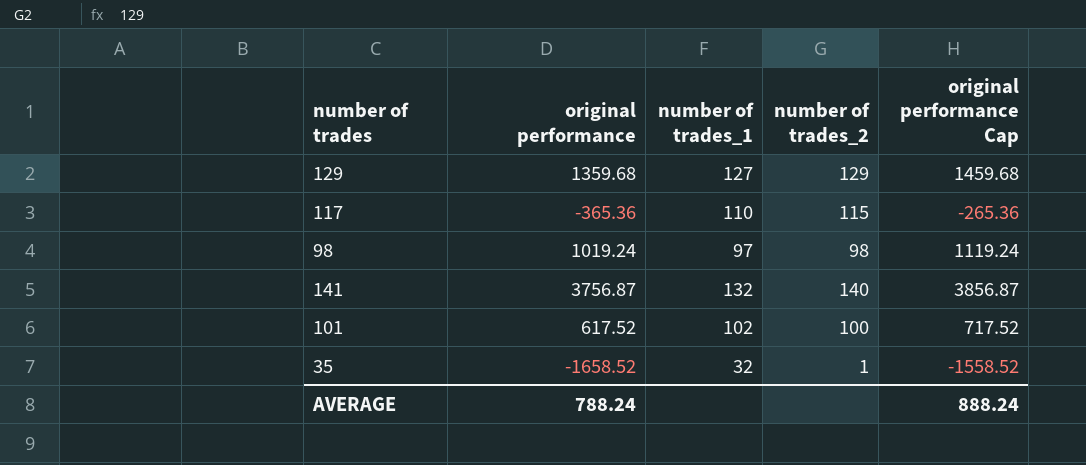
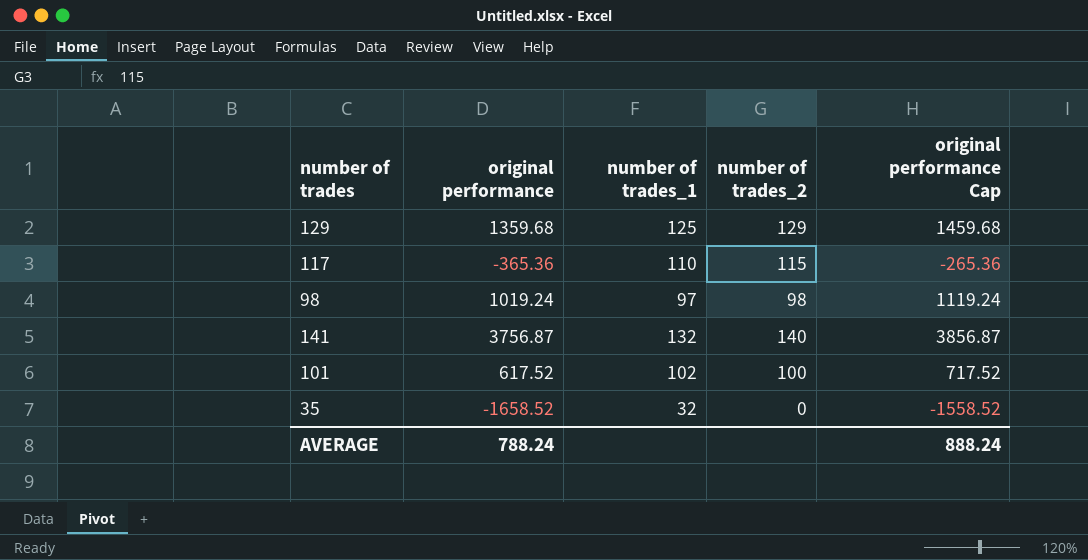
129 | number of trades_1: 127 -> 125
35 | number of trades_2: 1 -> 0

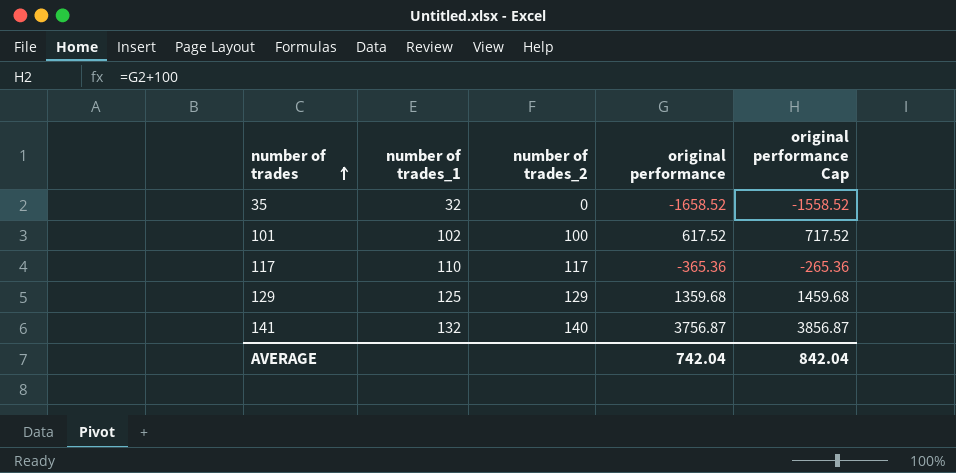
row order: none -> number of trades ascending
column original performance | position: 2 -> 4
row 98: 1019.24 | 97 | 98 | 1119.24 -> none
117 | number of trades_2: 115 -> 117
AVERAGE | original performance: 788.24 -> 742.04
AVERAGE | original performance Cap: 888.24 -> 842.04

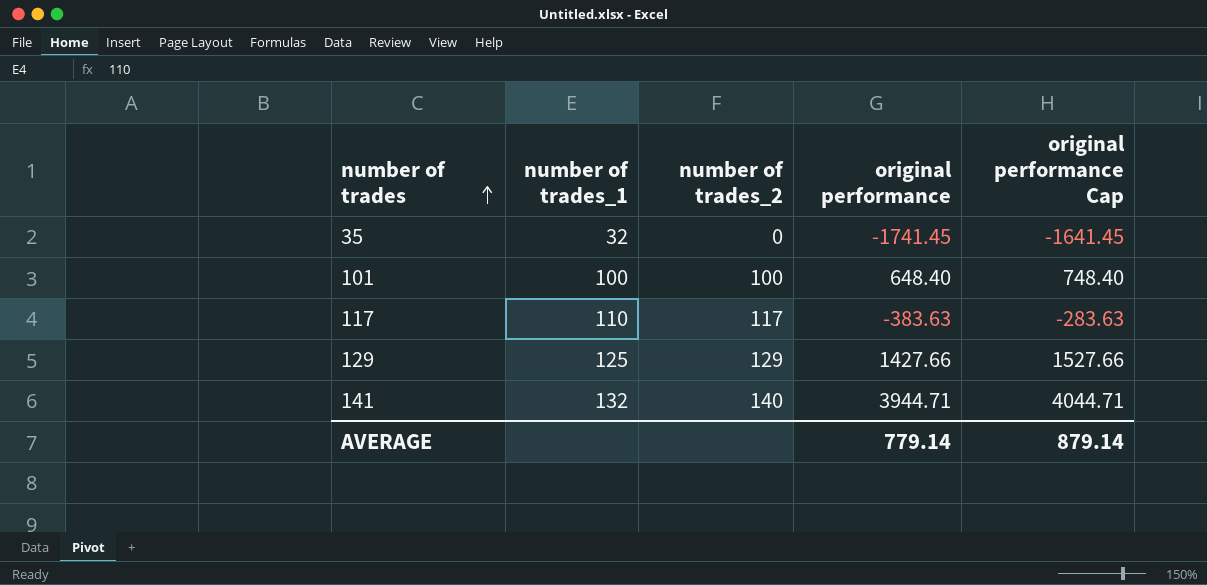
35 | original performance: -1658.52 -> -1741.45
35 | original performance Cap: -1558.52 -> -1641.45
101 | number of trades_1: 102 -> 100
101 | original performance: 617.52 -> 648.40
101 | original performance Cap: 717.52 -> 748.40
117 | original performance: -365.36 -> -383.63
117 | original performance Cap: -265.36 -> -283.63
129 | original performance: 1359.68 -> 1427.66
129 | original performance Cap: 1459.68 -> 1527.66
141 | original performance: 3756.87 -> 3944.71
141 | original performance Cap: 3856.87 -> 4044.71
AVERAGE | original performance: 742.04 -> 779.14
AVERAGE | original performance Cap: 842.04 -> 879.14

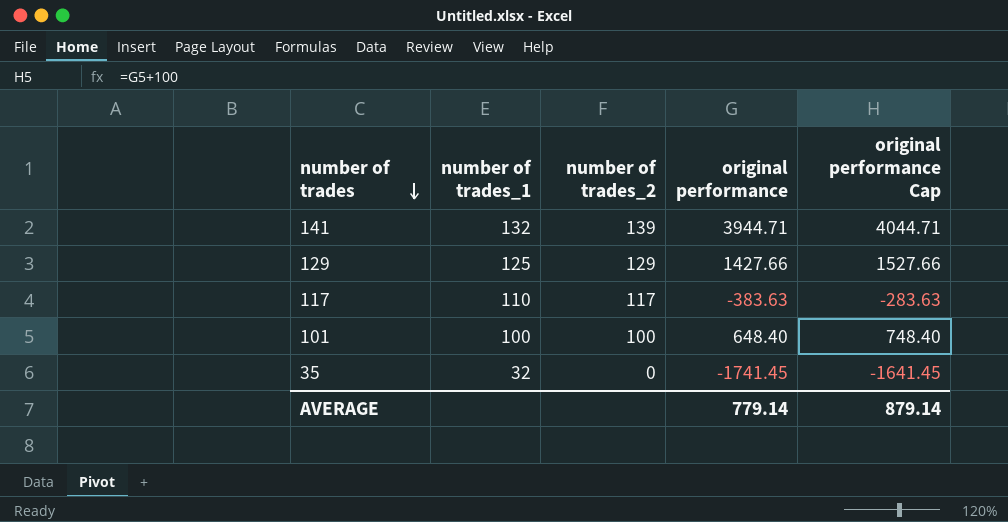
row order: number of trades ascending -> number of trades descending
141 | number of trades_2: 140 -> 139

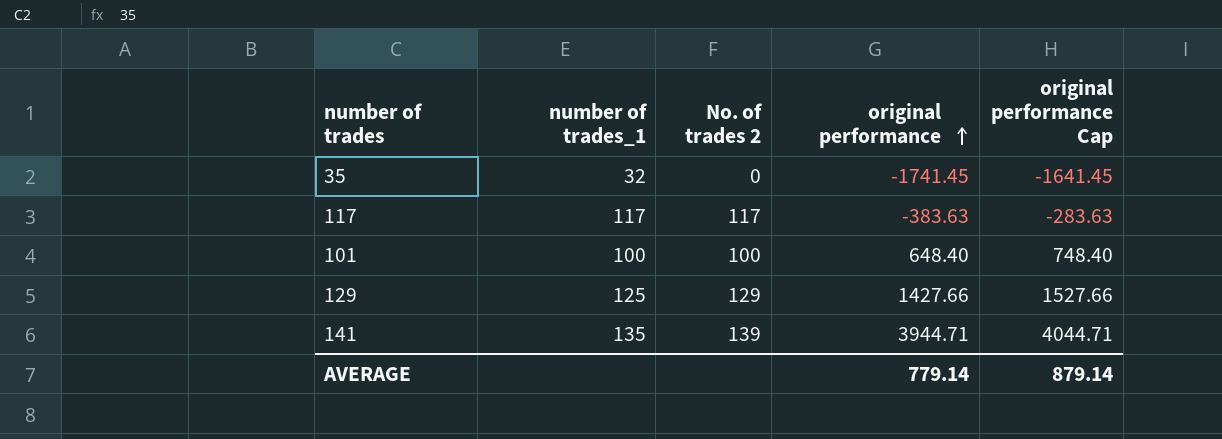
row order: number of trades descending -> original performance ascending
column name: number of trades_2 -> No. of trades 2
117 | number of trades_1: 110 -> 117
141 | number of trades_1: 132 -> 135

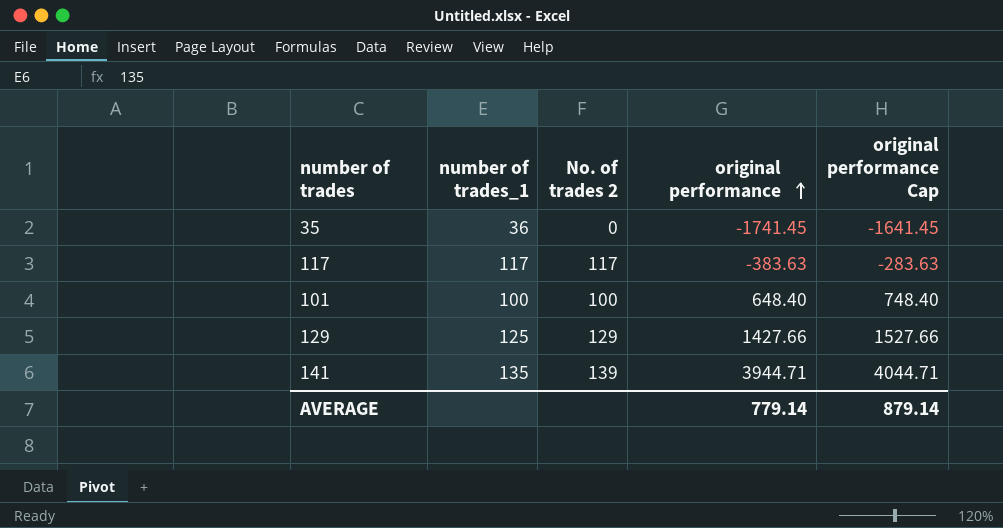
35 | number of trades_1: 32 -> 36

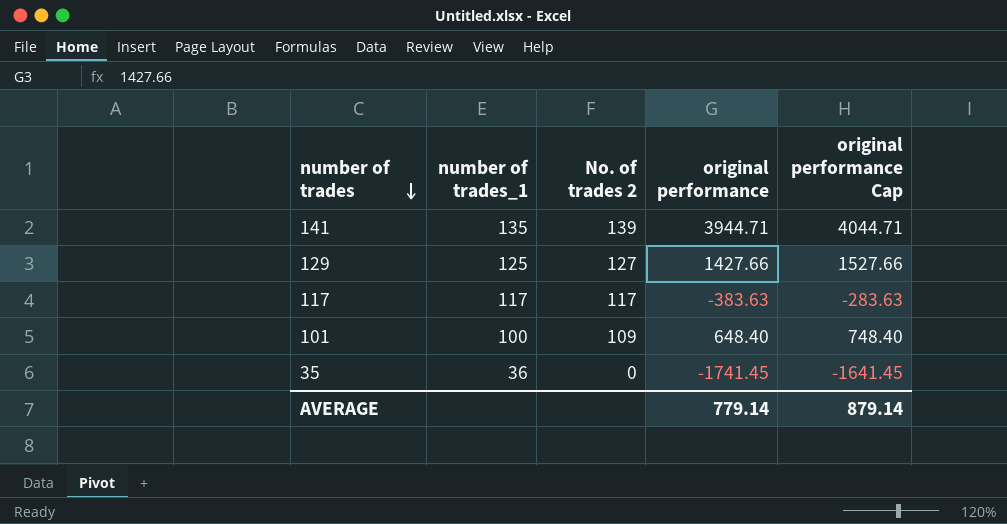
row order: original performance ascending -> number of trades descending
129 | No. of trades 2: 129 -> 127
101 | No. of trades 2: 100 -> 109

